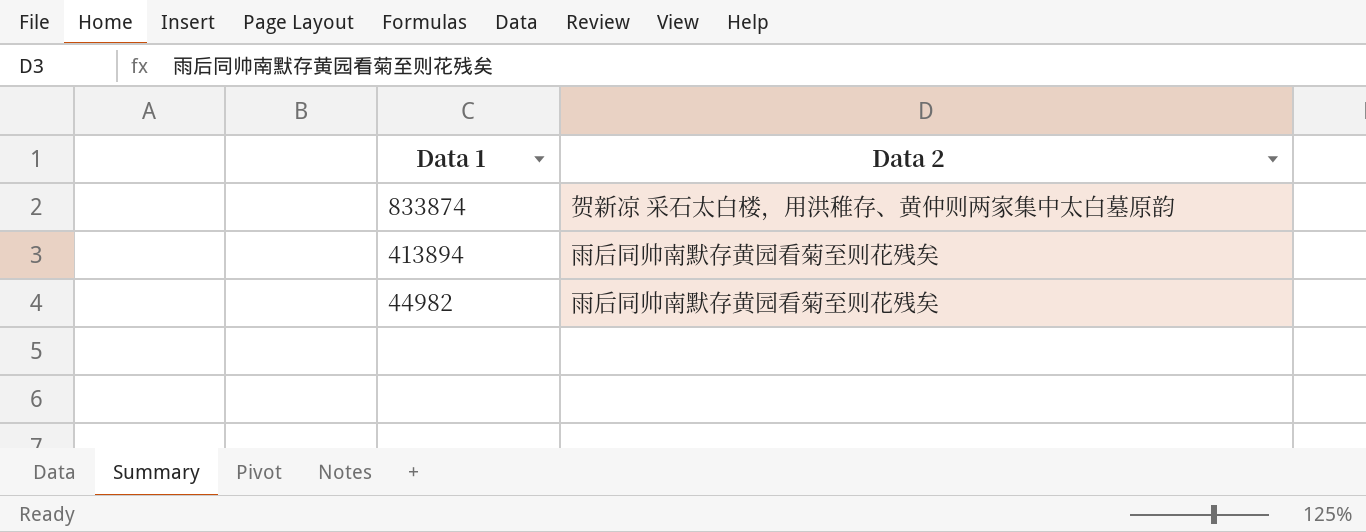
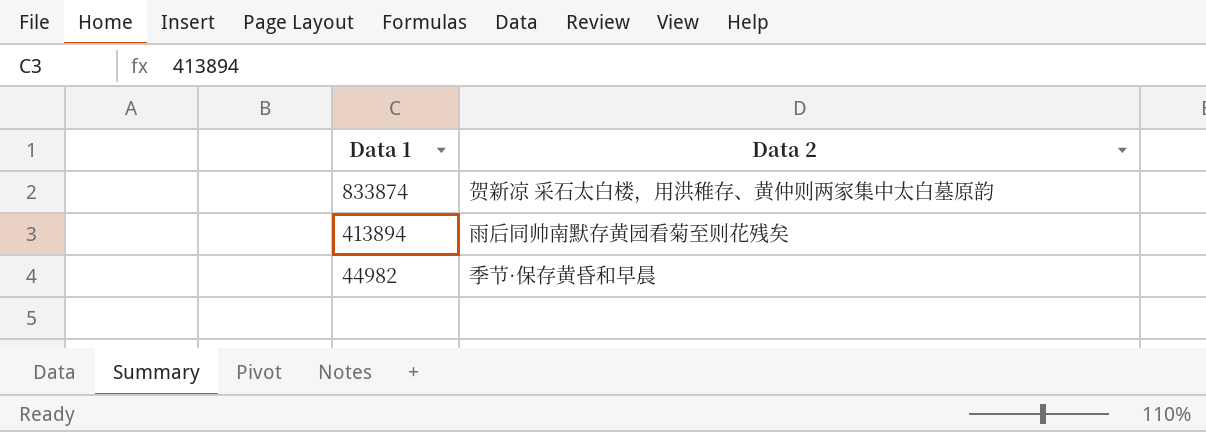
44982 | Data 2: 雨后同帅南默存黄园看菊至则花残矣 -> 季节·保存黄昏和早晨

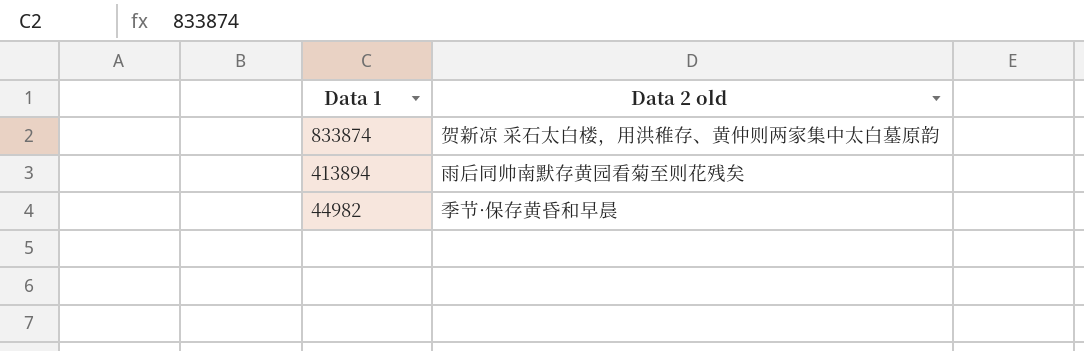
column name: Data 2 -> Data 2 old

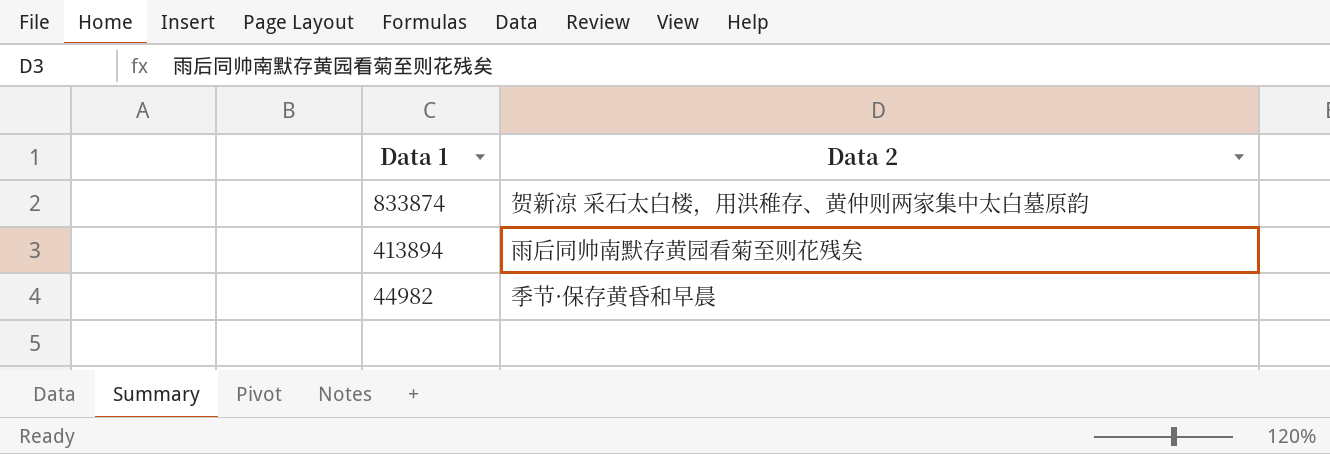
column name: Data 2 old -> Data 2

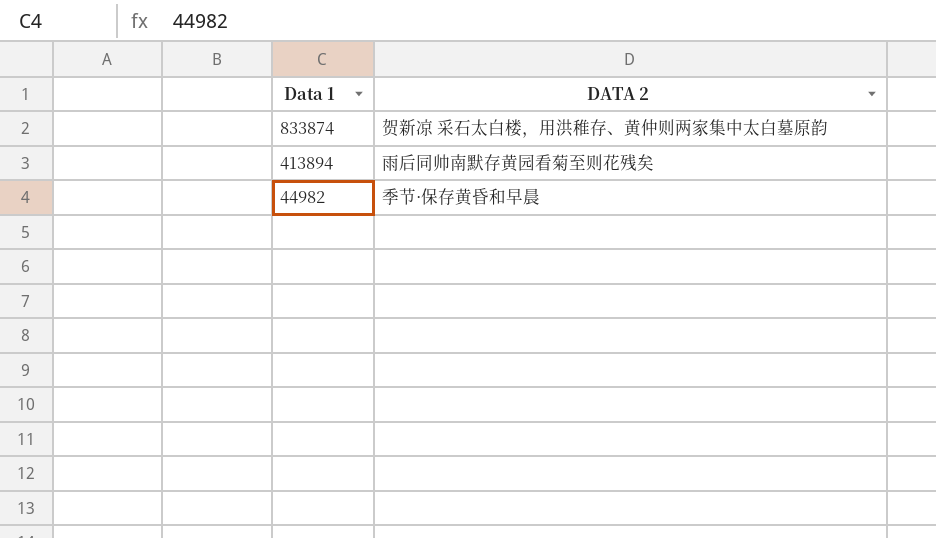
column name: Data 2 -> DATA 2

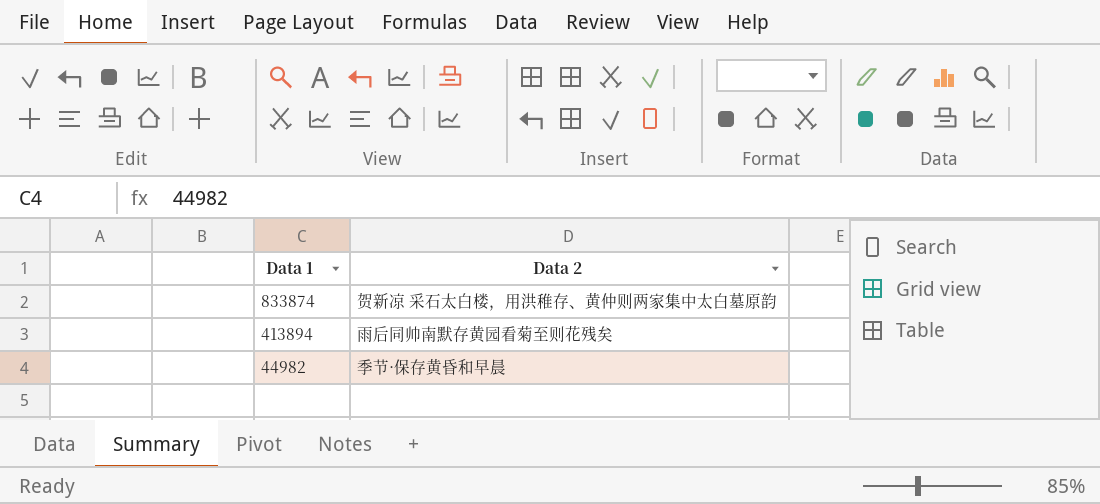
column name: DATA 2 -> Data 2

